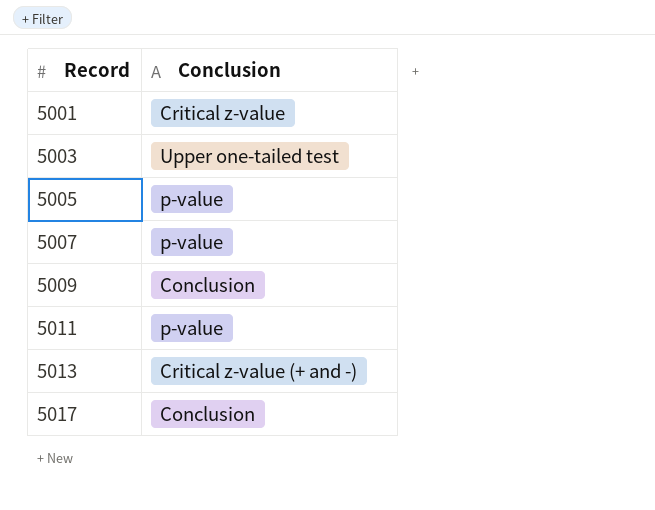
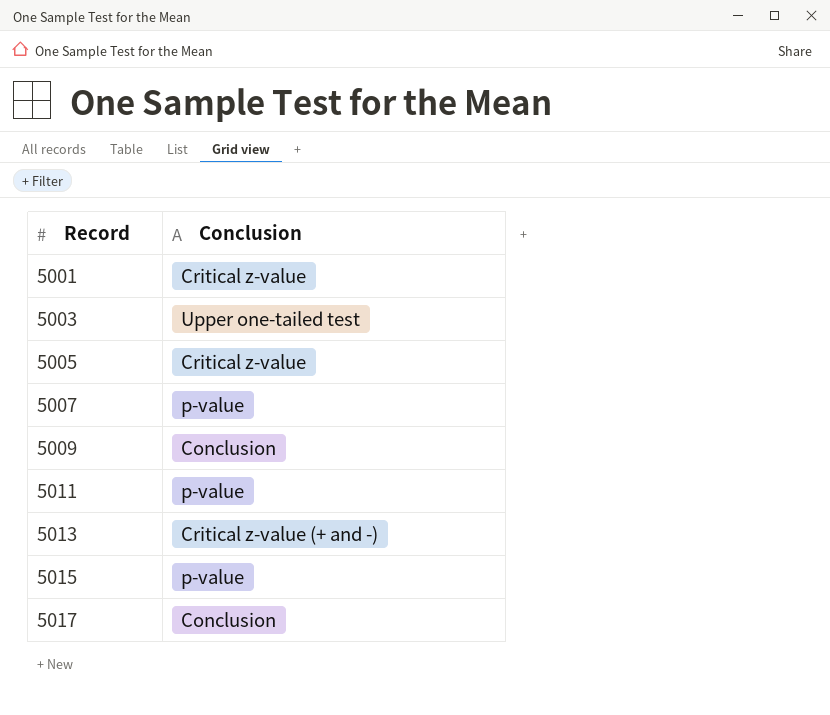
5005 | Conclusion: p-value -> Critical z-value
row 5015: none -> p-value

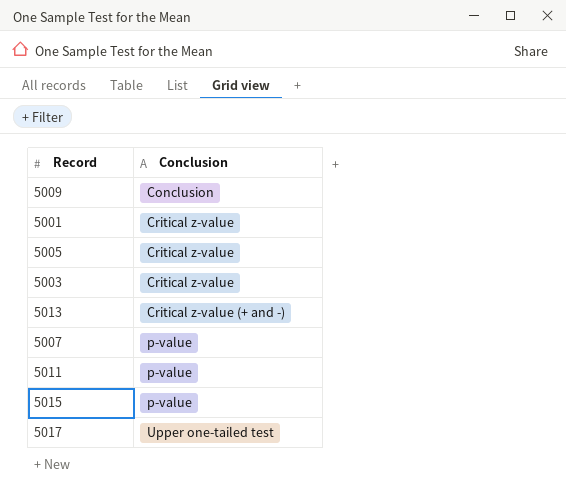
row order: Record ascending -> Conclusion ascending
5003 | Conclusion: Upper one-tailed test -> Critical z-value
5017 | Conclusion: Conclusion -> Upper one-tailed test

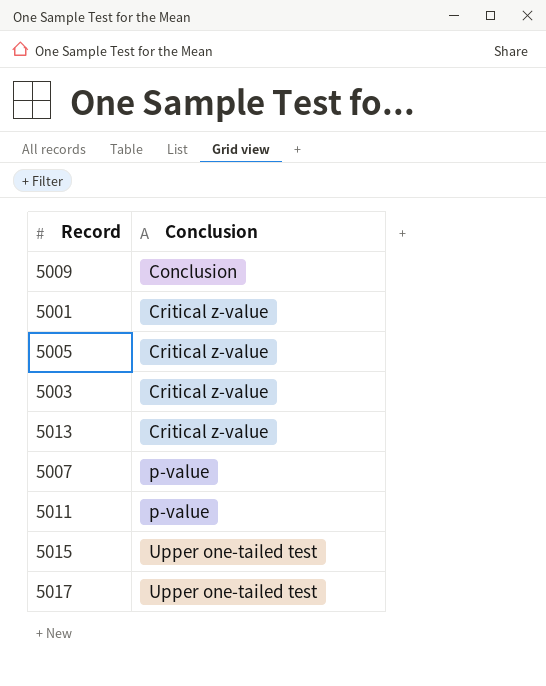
5013 | Conclusion: Critical z-value (+ and -) -> Critical z-value
5015 | Conclusion: p-value -> Upper one-tailed test

